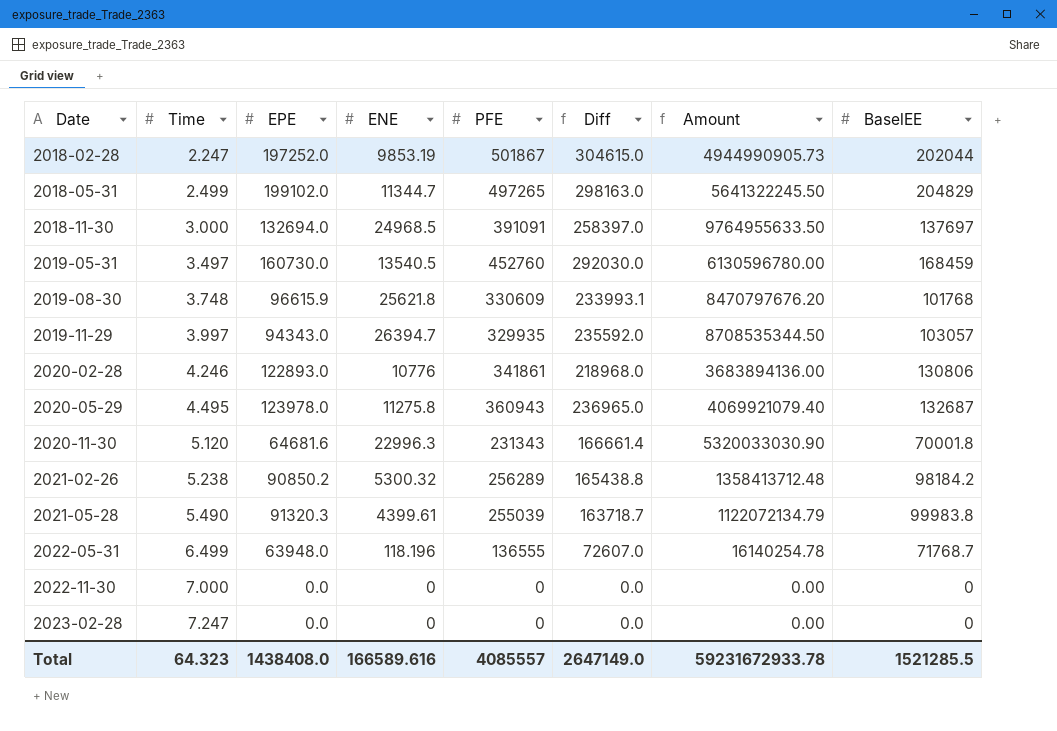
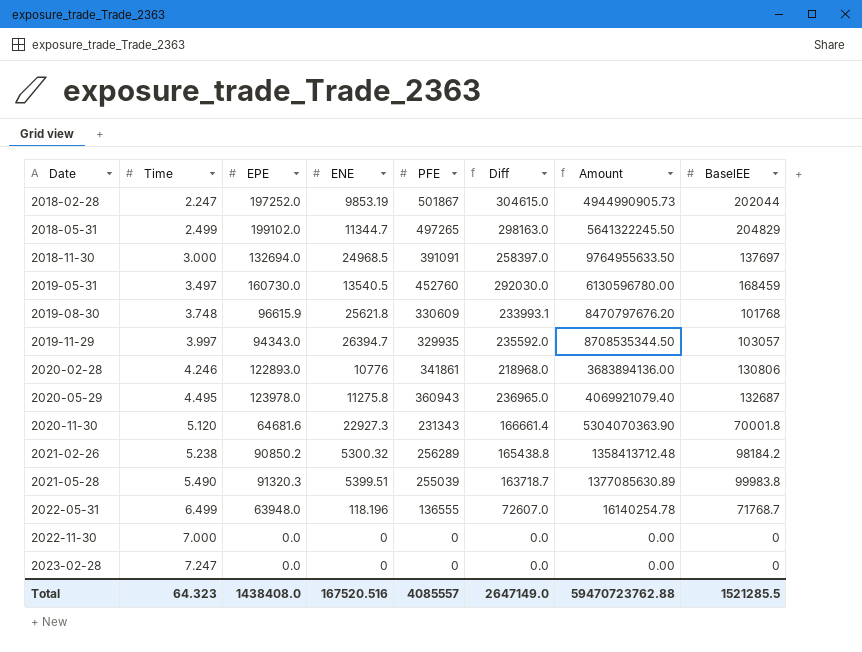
2020-11-30 | ENE: 22996.3 -> 22927.3
2020-11-30 | Amount: 5320033030.90 -> 5304070363.90
2021-05-28 | ENE: 4399.61 -> 5399.51
2021-05-28 | Amount: 1122072134.79 -> 1377085630.89
Total | ENE: 166589.616 -> 167520.516
Total | Amount: 59231672933.78 -> 59470723762.88

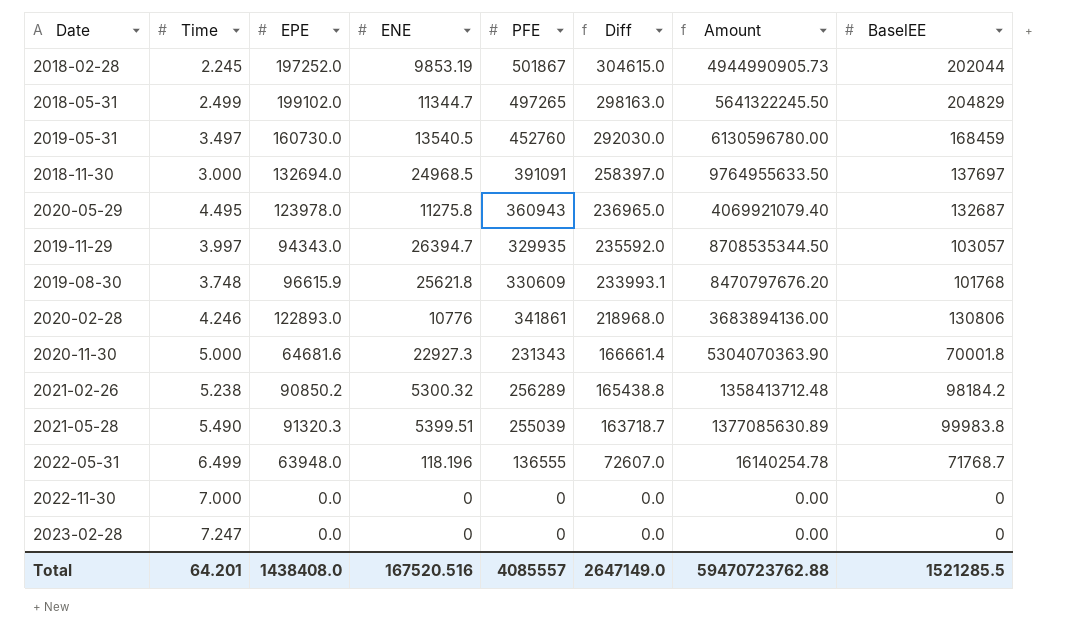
row order: Date ascending -> Diff descending
2018-02-28 | Time: 2.247 -> 2.245
2020-11-30 | Time: 5.120 -> 5.000
Total | Time: 64.323 -> 64.201

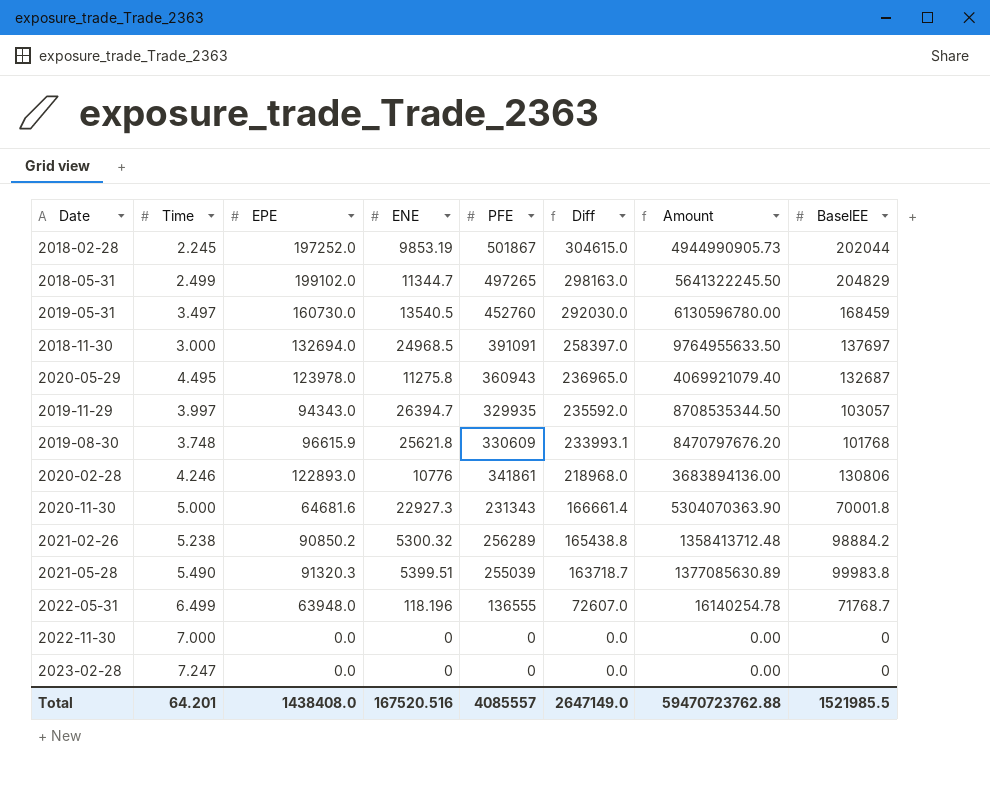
2021-02-26 | BaselEE: 98184.2 -> 98884.2
Total | BaselEE: 1521285.5 -> 1521985.5

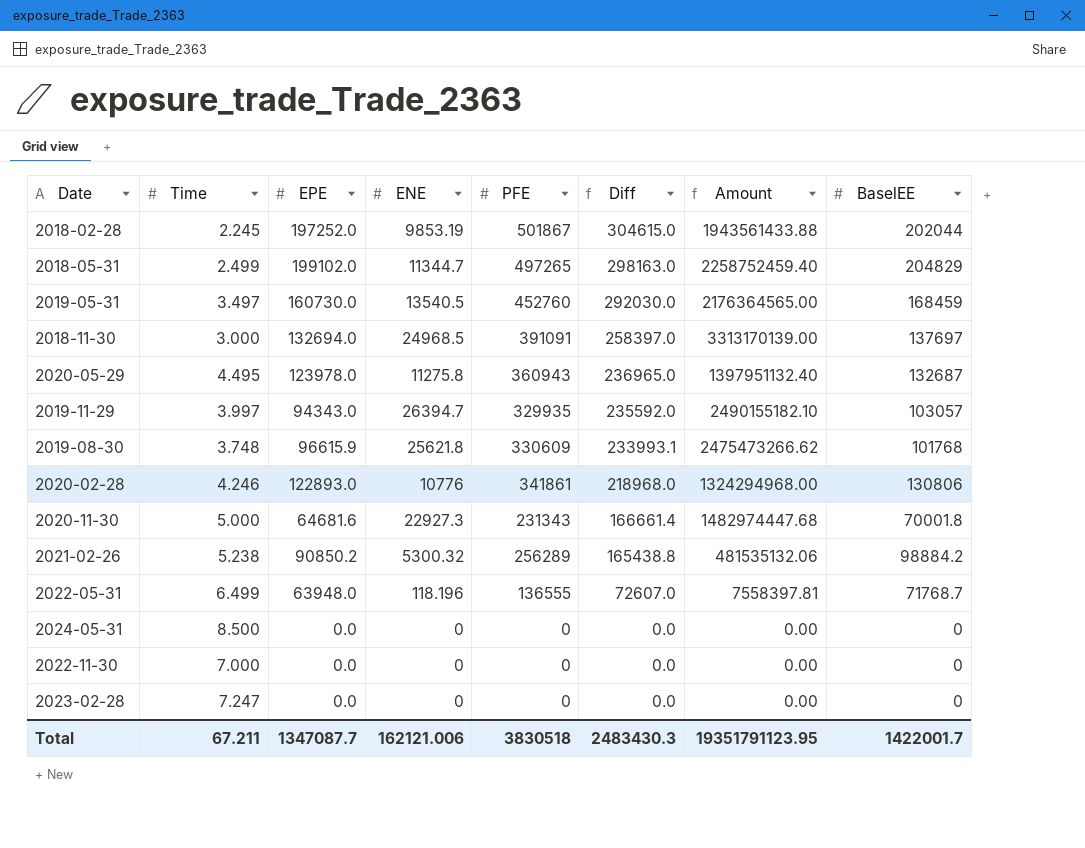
column Amount | formula: [ENE] * [PFE] -> [EPE] * [ENE]
row 2021-05-28: 5.490 | 91320.3 | 5399.51 | 255039 | 163718.7 | 1377085630.89 | 99983.8 -> none
row 2024-05-31: none -> 8.500 | 0.0 | 0 | 0 | 0.0 | 0.00 | 0
Total | Time: 64.201 -> 67.211
Total | EPE: 1438408.0 -> 1347087.7
Total | ENE: 167520.516 -> 162121.006
Total | PFE: 4085557 -> 3830518
Total | Diff: 2647149.0 -> 2483430.3
Total | Amount: 59470723762.88 -> 19351791123.95
Total | BaselEE: 1521985.5 -> 1422001.7

